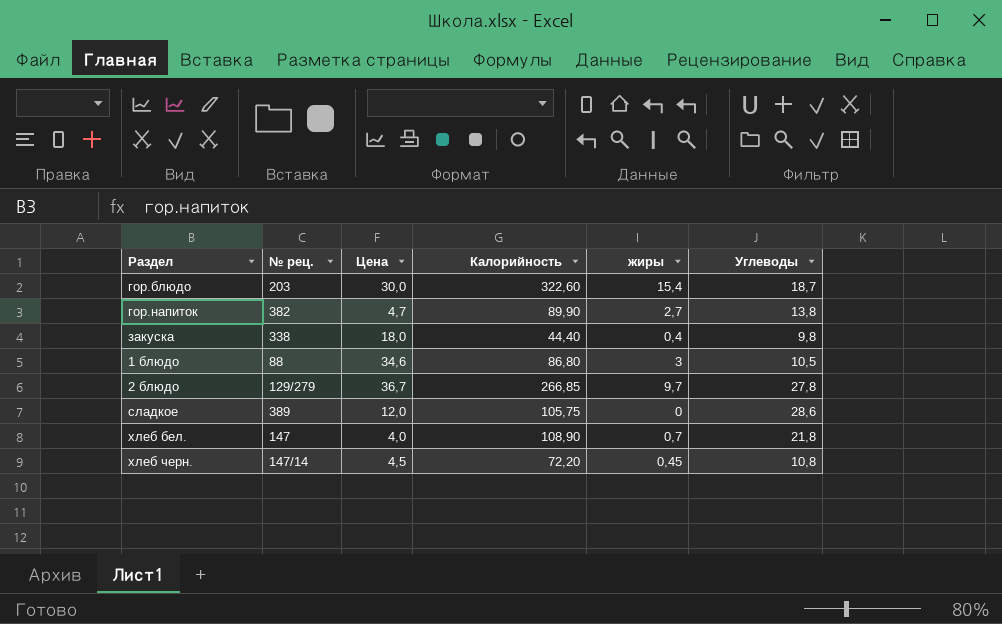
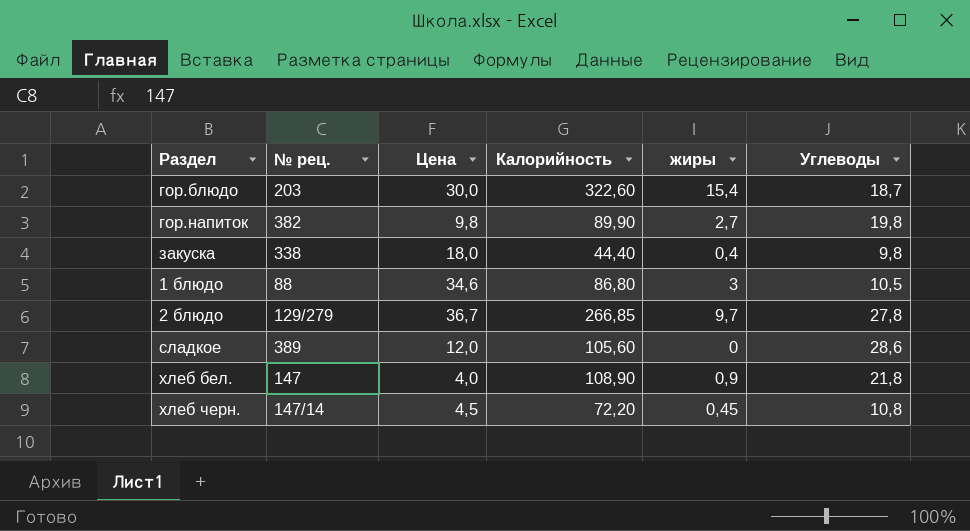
гор.напиток | Цена: 4,7 -> 9,8
гор.напиток | Углеводы: 13,8 -> 19,8
сладкое | Калорийность: 105,75 -> 105,60
хлеб бел. | жиры: 0,7 -> 0,9

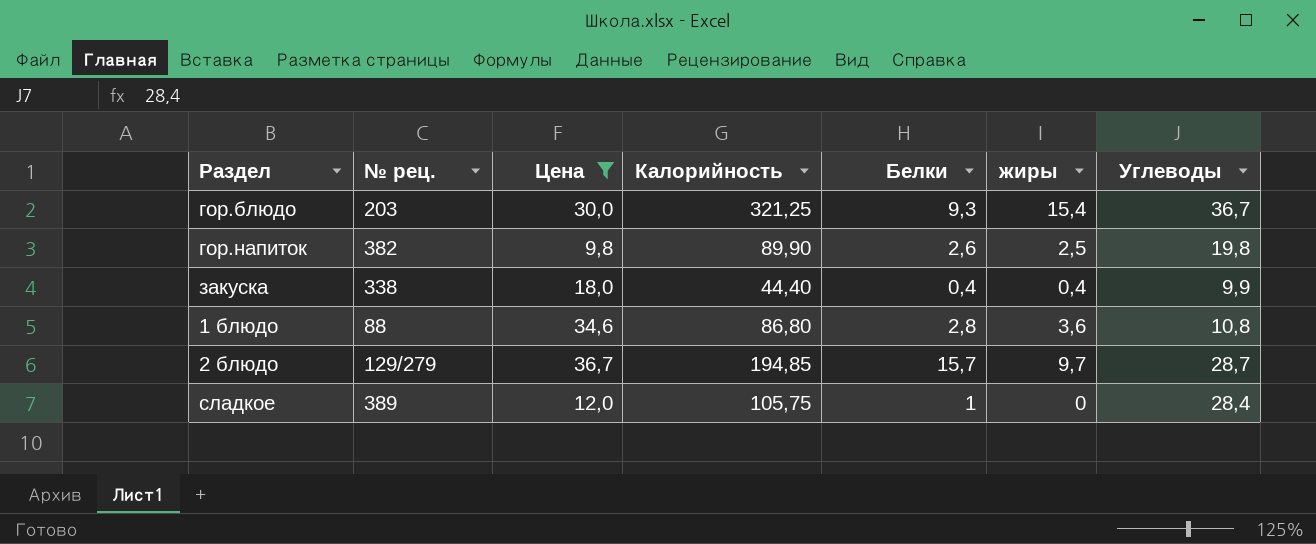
filter: none -> Цена >= 9,8
column Белки | position: none -> 5
гор.блюдо | Калорийность: 322,60 -> 321,25
гор.блюдо | Углеводы: 18,7 -> 36,7
гор.напиток | жиры: 2,7 -> 2,5
закуска | Углеводы: 9,8 -> 9,9
1 блюдо | жиры: 3 -> 3,6
1 блюдо | Углеводы: 10,5 -> 10,8
2 блюдо | Калорийность: 266,85 -> 194,85
2 блюдо | Углеводы: 27,8 -> 28,7
сладкое | Калорийность: 105,60 -> 105,75
сладкое | Углеводы: 28,6 -> 28,4

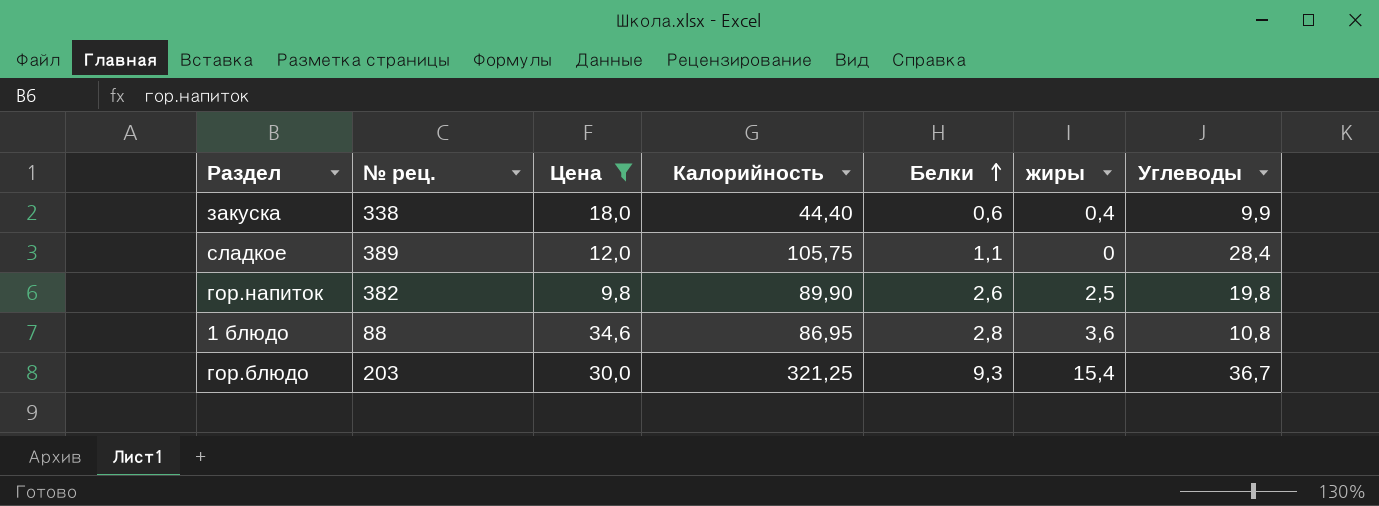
row order: none -> Белки ascending
row 2 блюдо: 129/279 | 36,7 | 194,85 | 15,7 | 9,7 | 28,7 -> none
закуска | Белки: 0,4 -> 0,6
сладкое | Белки: 1 -> 1,1
1 блюдо | Калорийность: 86,80 -> 86,95

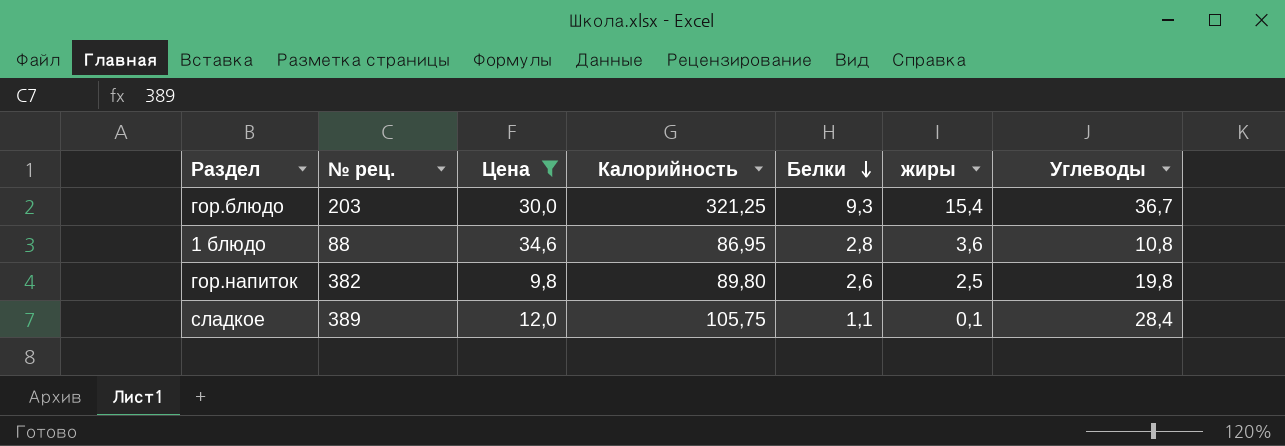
row order: Белки ascending -> Белки descending
row закуска: 338 | 18,0 | 44,40 | 0,6 | 0,4 | 9,9 -> none
гор.напиток | Калорийность: 89,90 -> 89,80
сладкое | жиры: 0 -> 0,1

